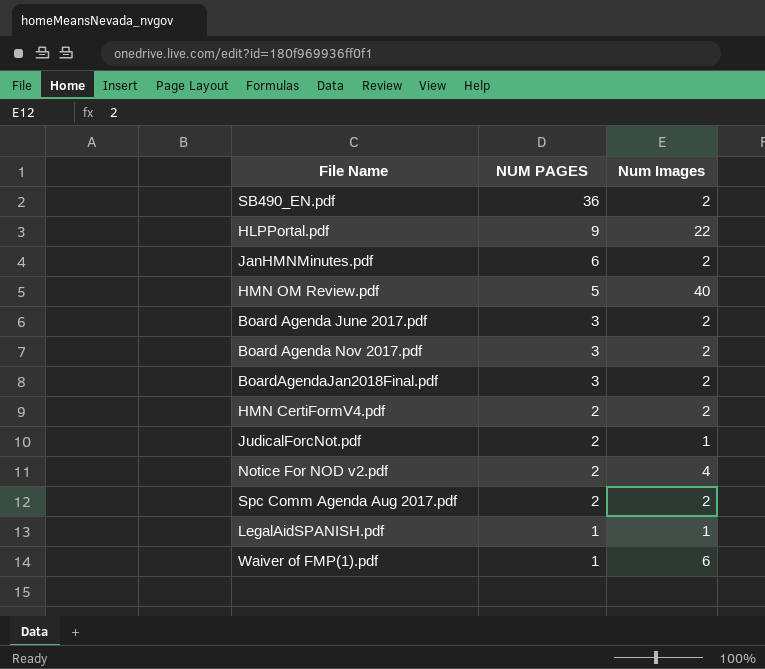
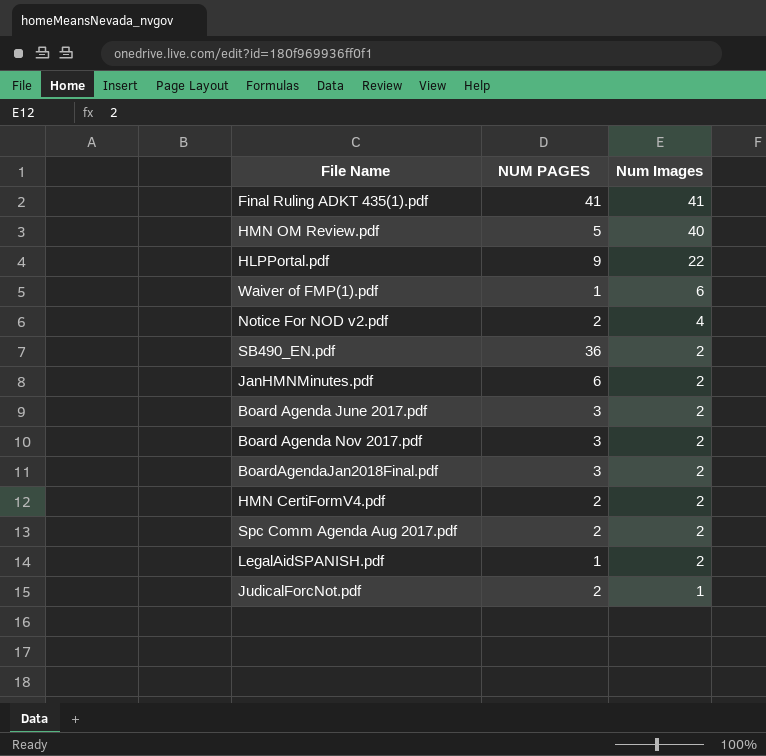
row order: NUM PAGES descending -> Num Images descending
row Final Ruling ADKT 435(1).pdf: none -> 41 | 41
LegalAidSPANISH.pdf | Num Images: 1 -> 2

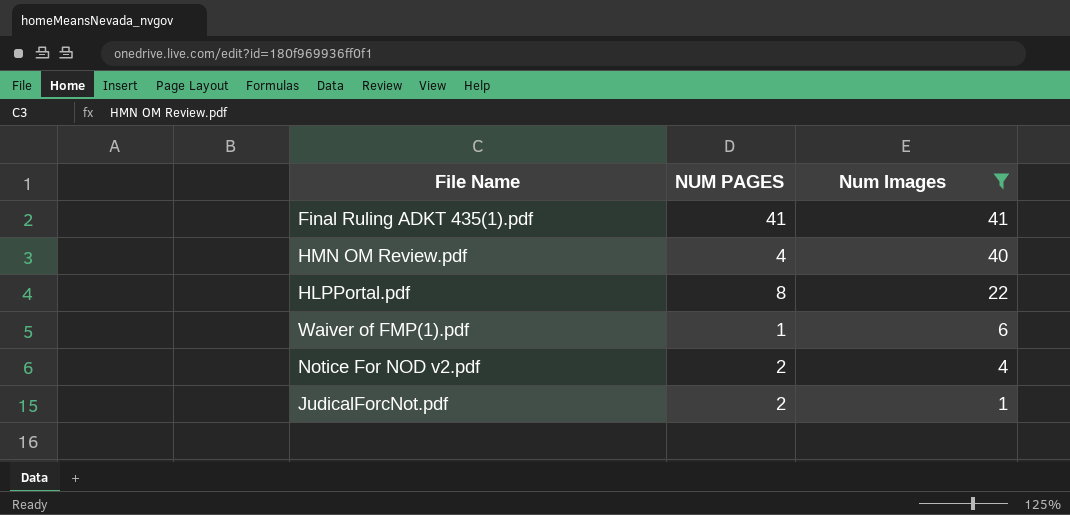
filter: none -> Num Images != 2
HMN OM Review.pdf | NUM PAGES: 5 -> 4
HLPPortal.pdf | NUM PAGES: 9 -> 8

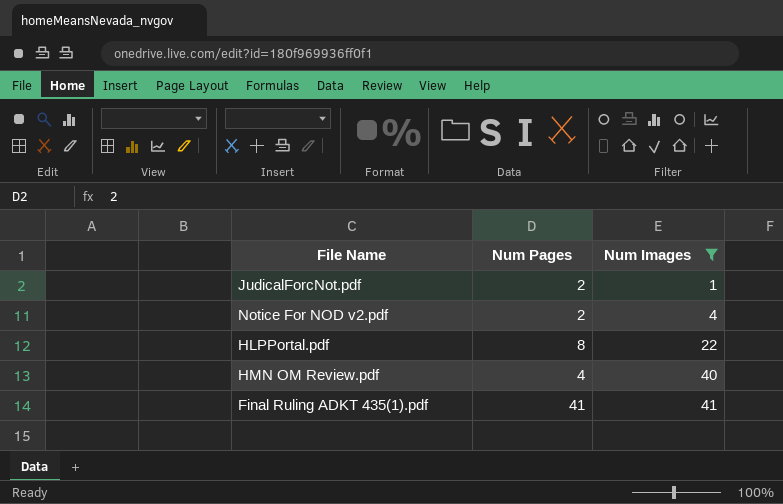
row order: Num Images descending -> Num Images ascending
column name: NUM PAGES -> Num Pages
row Waiver of FMP(1).pdf: 1 | 6 -> none

